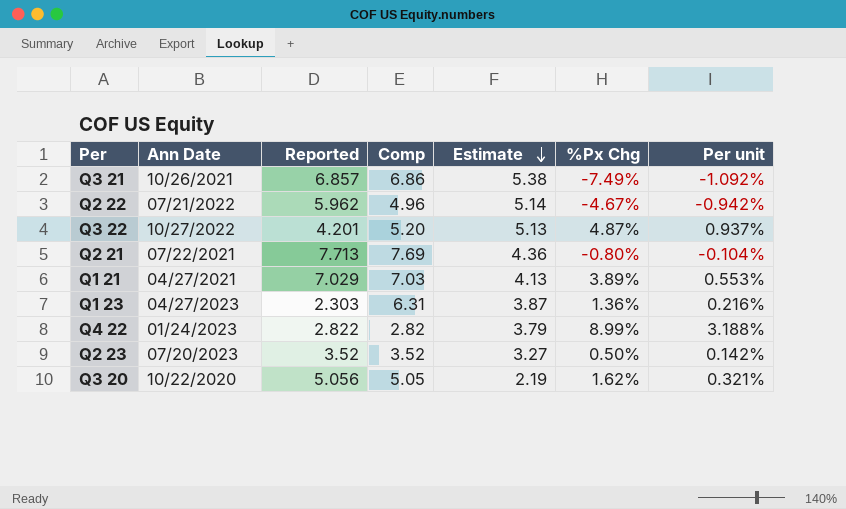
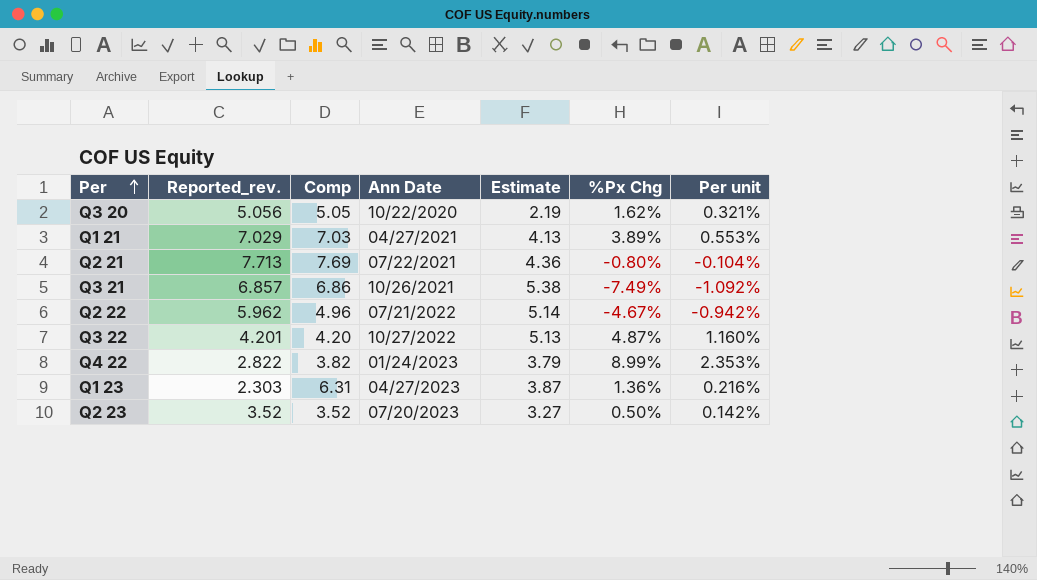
row order: Estimate descending -> Per ascending
column name: Reported -> Reported_rev.
column Ann Date | position: 2 -> 4
Q3 22 | Comp: 5.20 -> 4.20
Q3 22 | Per unit: 0.937% -> 1.160%
Q4 22 | Comp: 2.82 -> 3.82
Q4 22 | Per unit: 3.188% -> 2.353%

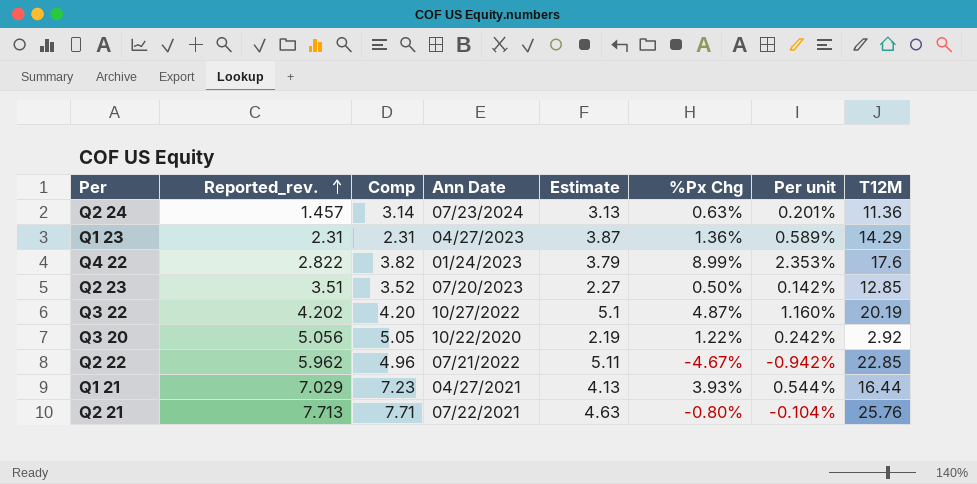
row order: Per ascending -> Reported_rev. ascending
column T12M | position: none -> 8
row Q3 21: 6.857 | 6.86 | 10/26/2021 | 5.38 | -7.49% | -1.092% -> none
row Q2 24: none -> 1.457 | 3.14 | 07/23/2024 | 3.13 | 0.63% | 0.201% | 11.36
Q1 23 | Reported_rev.: 2.303 -> 2.31
Q1 23 | Comp: 6.31 -> 2.31
Q1 23 | Per unit: 0.216% -> 0.589%
Q2 23 | Reported_rev.: 3.52 -> 3.51
Q2 23 | Estimate: 3.27 -> 2.27
Q3 22 | Reported_rev.: 4.201 -> 4.202
Q3 22 | Estimate: 5.13 -> 5.1
Q3 20 | %Px Chg: 1.62% -> 1.22%
Q3 20 | Per unit: 0.321% -> 0.242%
Q2 22 | Estimate: 5.14 -> 5.11
Q1 21 | Comp: 7.03 -> 7.23
Q1 21 | %Px Chg: 3.89% -> 3.93%
Q1 21 | Per unit: 0.553% -> 0.544%
Q2 21 | Comp: 7.69 -> 7.71
Q2 21 | Estimate: 4.36 -> 4.63

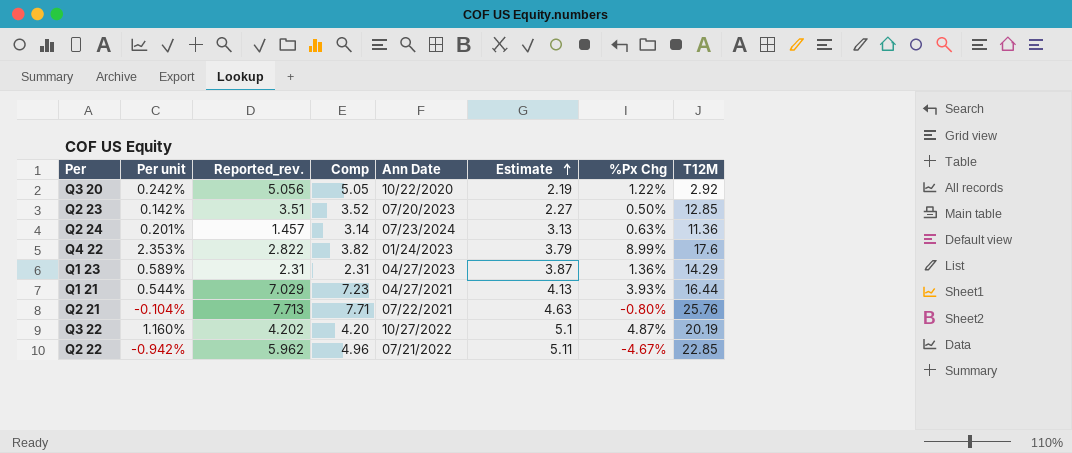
row order: Reported_rev. ascending -> Estimate ascending
column Per unit | position: 7 -> 2

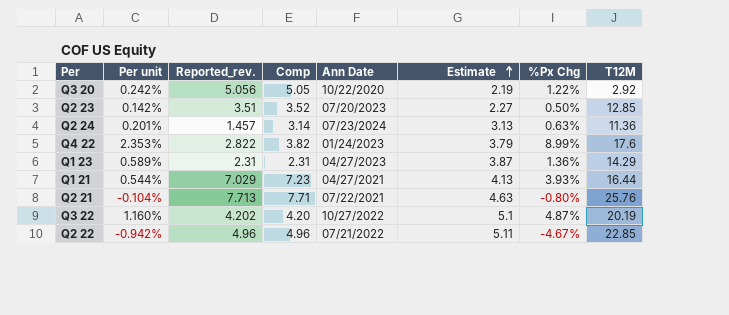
Q2 22 | Reported_rev.: 5.962 -> 4.96

